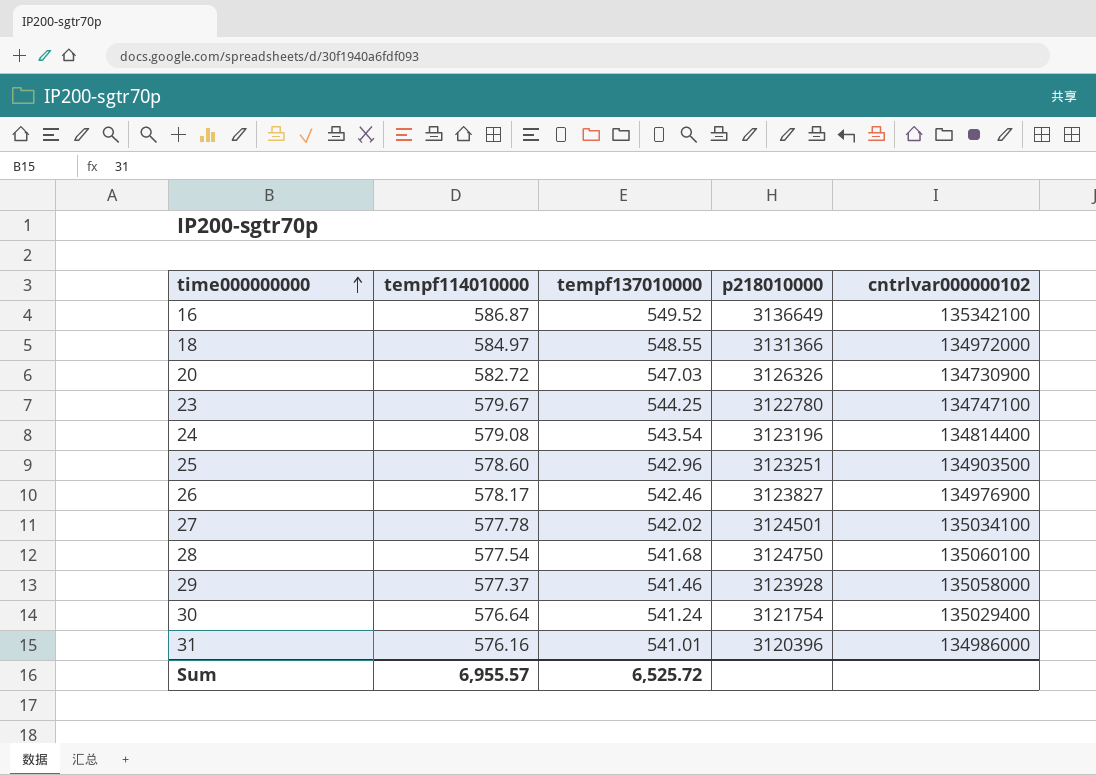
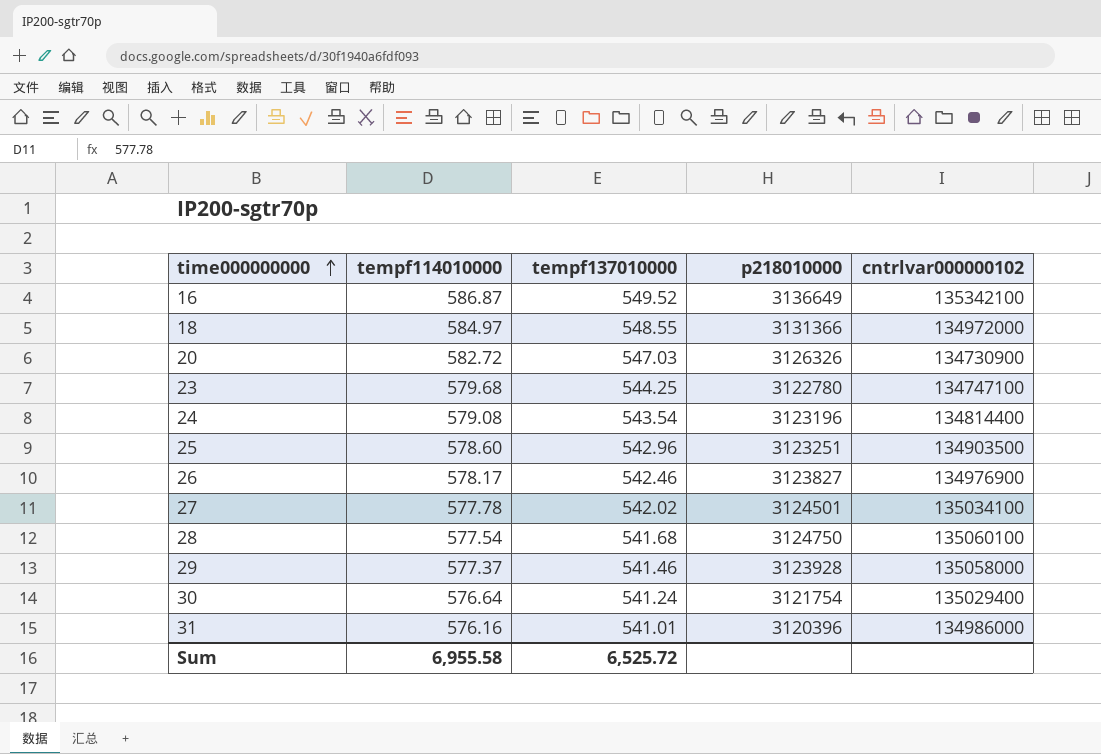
23 | tempf114010000: 579.67 -> 579.68
Sum | tempf114010000: 6,955.57 -> 6,955.58

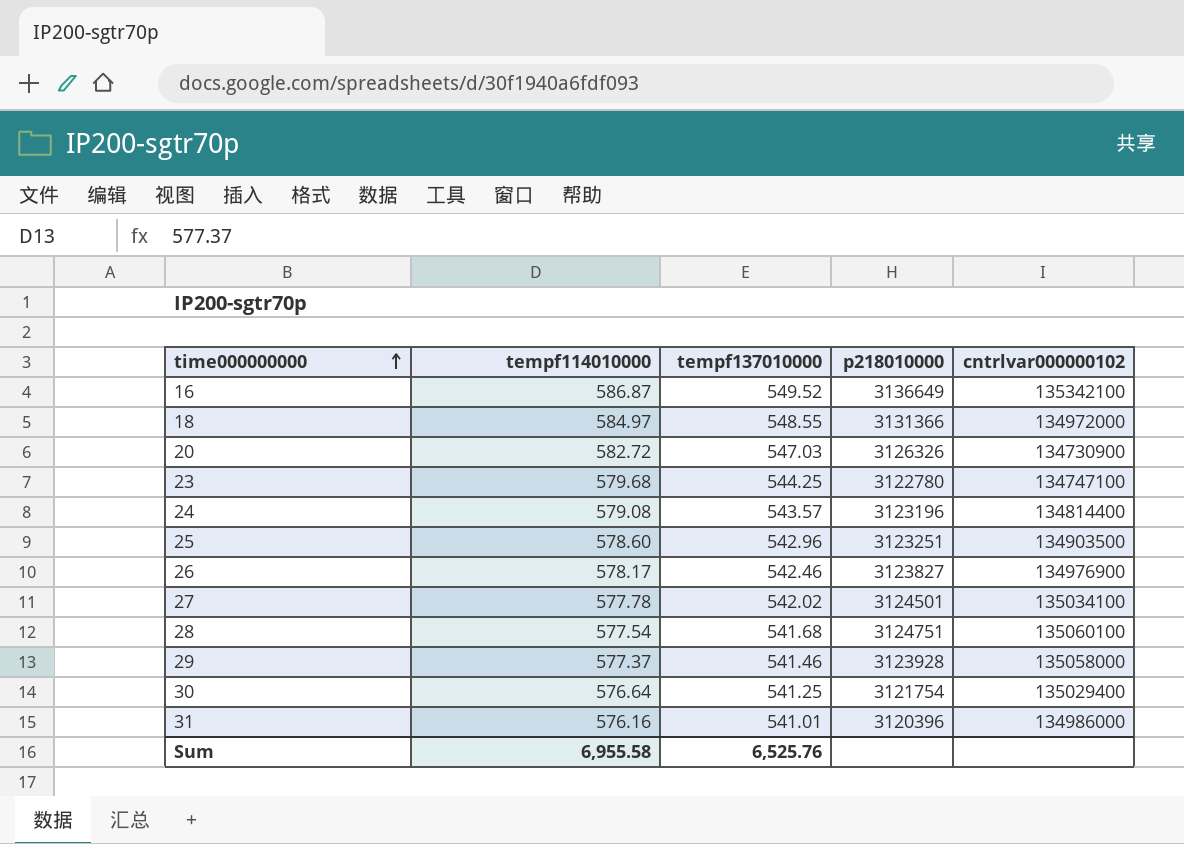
24 | tempf137010000: 543.54 -> 543.57
28 | p218010000: 3124750 -> 3124751
30 | tempf137010000: 541.24 -> 541.25
Sum | tempf137010000: 6,525.72 -> 6,525.76

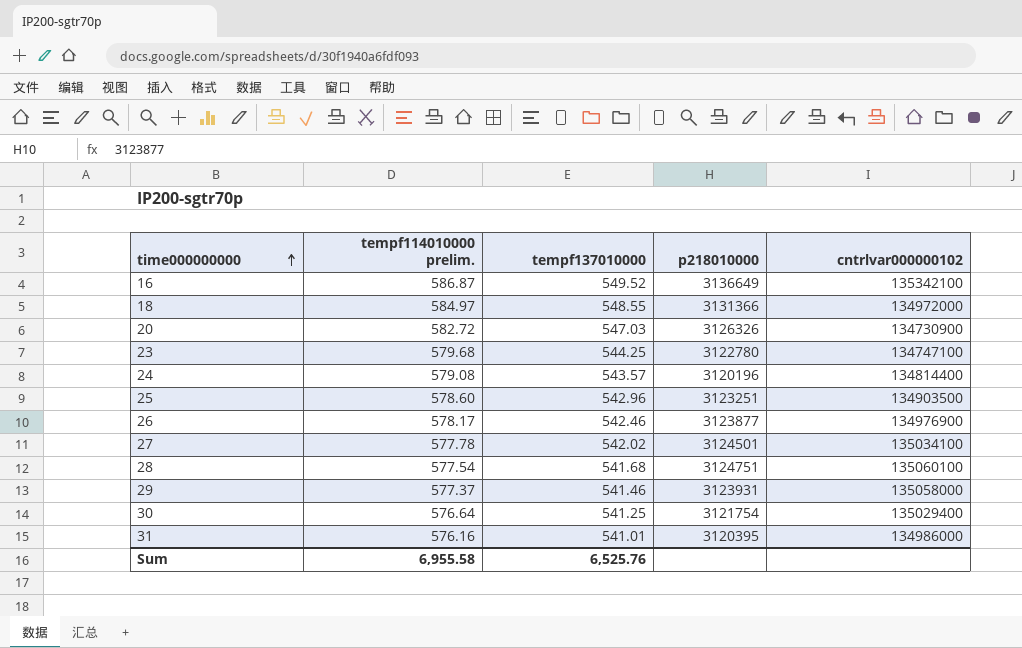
column name: tempf114010000 -> tempf114010000 prelim.
24 | p218010000: 3123196 -> 3120196
26 | p218010000: 3123827 -> 3123877
29 | p218010000: 3123928 -> 3123931
31 | p218010000: 3120396 -> 3120395

